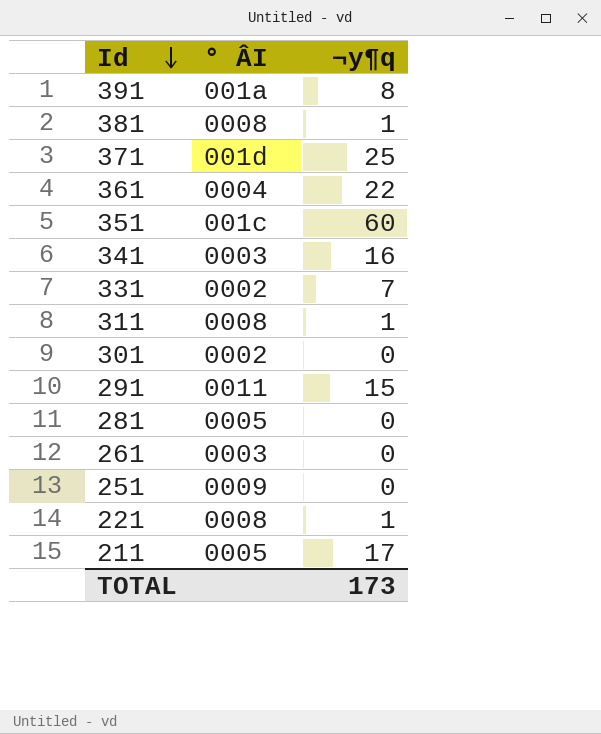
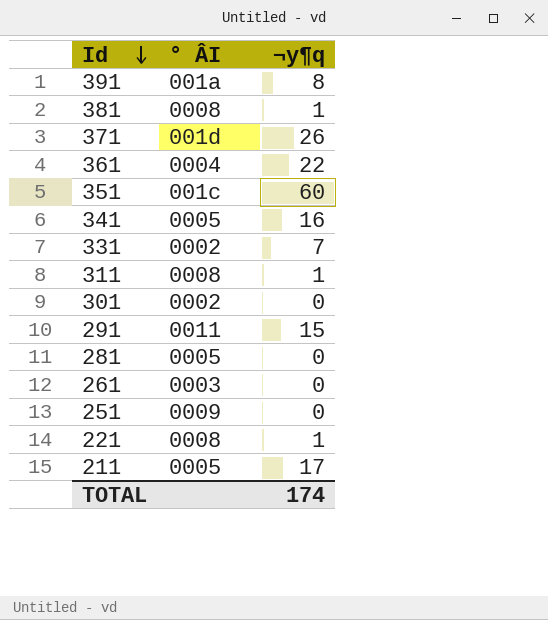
371 | ¬y¶q: 25 -> 26
341 | ° ÂI: 0003 -> 0005
TOTAL | ¬y¶q: 173 -> 174

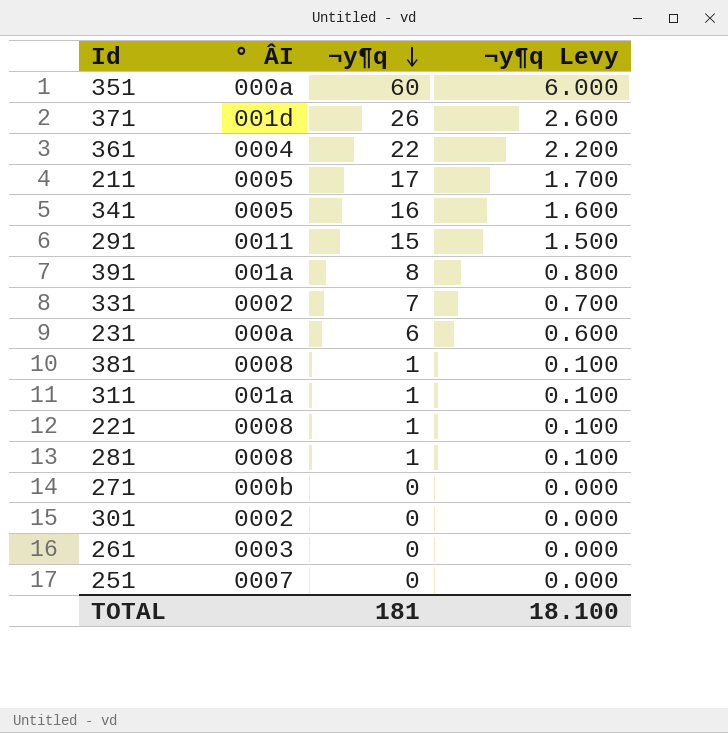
row order: Id descending -> ¬y¶q descending
column ¬y¶q Levy | formula: none -> [¬y¶q] * 0.1
351 | ° ÂI: 001c -> 000a
row 231: none -> 000a | 6 | 0.600
311 | ° ÂI: 0008 -> 001a
281 | ° ÂI: 0005 -> 0008
281 | ¬y¶q: 0 -> 1
row 271: none -> 000b | 0 | 0.000
251 | ° ÂI: 0009 -> 0007
TOTAL | ¬y¶q: 174 -> 181

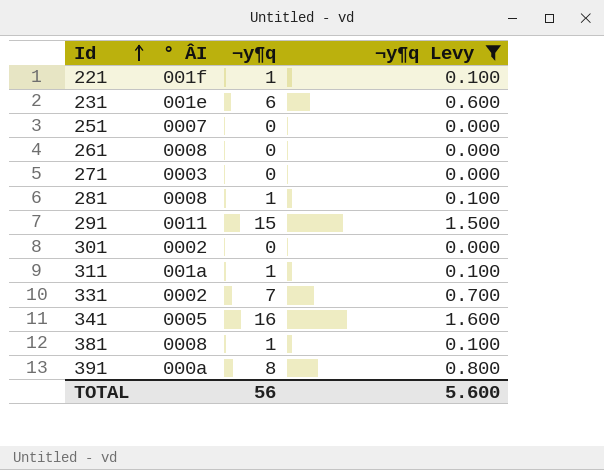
filter: none -> ¬y¶q Levy <= 1.600
row order: ¬y¶q descending -> Id ascending
221 | ° ÂI: 0008 -> 001f
231 | ° ÂI: 000a -> 001e
261 | ° ÂI: 0003 -> 0008
271 | ° ÂI: 000b -> 0003
391 | ° ÂI: 001a -> 000a
TOTAL | ¬y¶q: 181 -> 56
TOTAL | ¬y¶q Levy: 18.100 -> 5.600

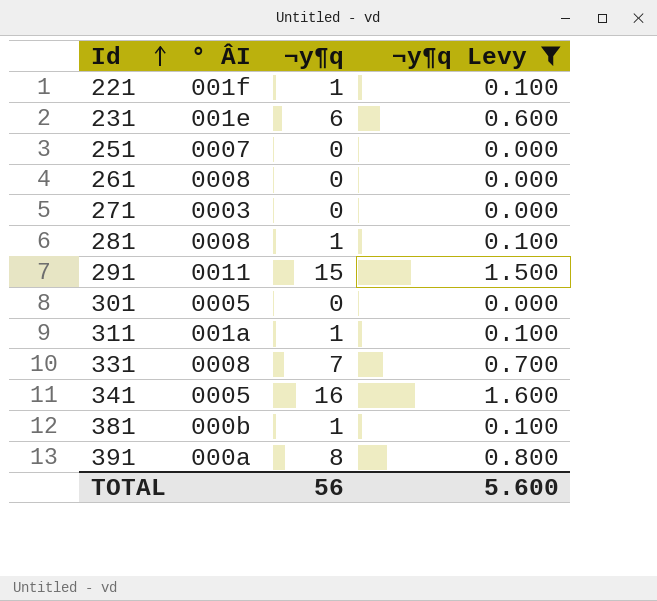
301 | ° ÂI: 0002 -> 0005
331 | ° ÂI: 0002 -> 0008
381 | ° ÂI: 0008 -> 000b

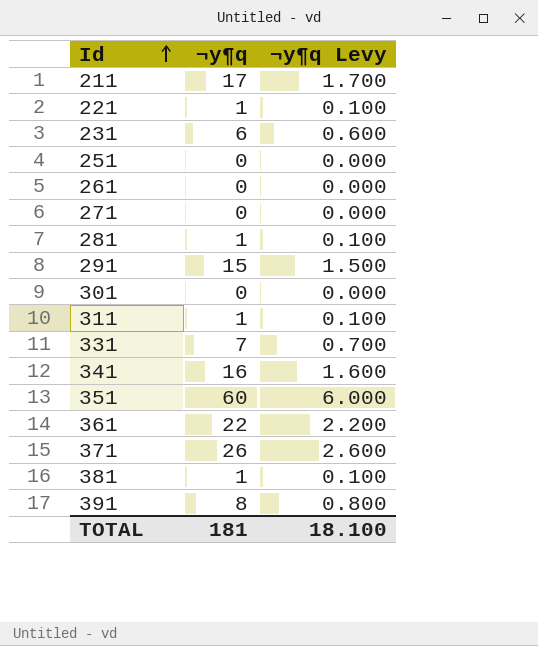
filter: ¬y¶q Levy <= 1.600 -> none
column ° ÂI | position: 2 -> none
TOTAL | ¬y¶q: 56 -> 181
TOTAL | ¬y¶q Levy: 5.600 -> 18.100

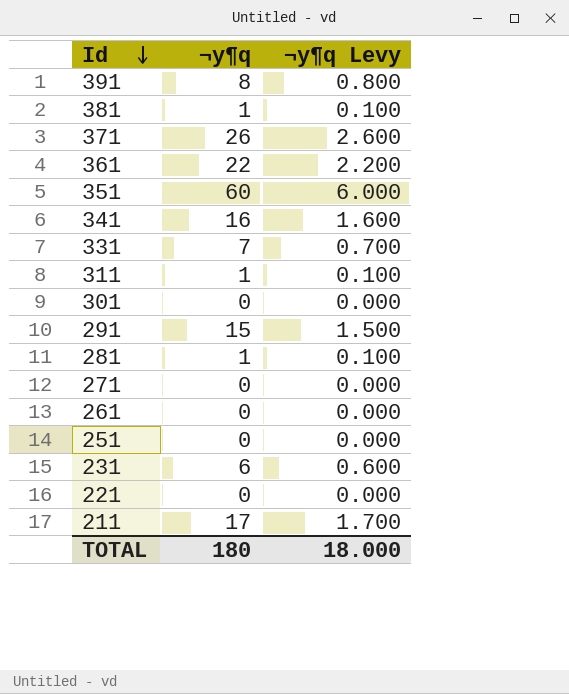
row order: Id ascending -> Id descending
221 | ¬y¶q: 1 -> 0
221 | ¬y¶q Levy: 0.100 -> 0.000
TOTAL | ¬y¶q: 181 -> 180
TOTAL | ¬y¶q Levy: 18.100 -> 18.000

